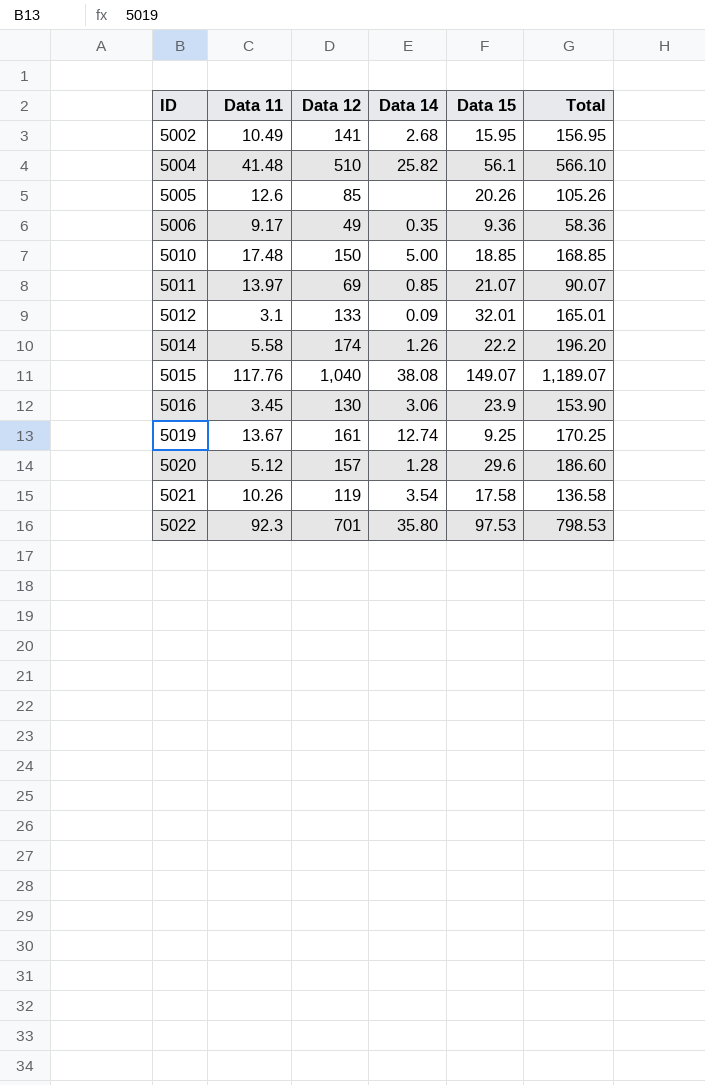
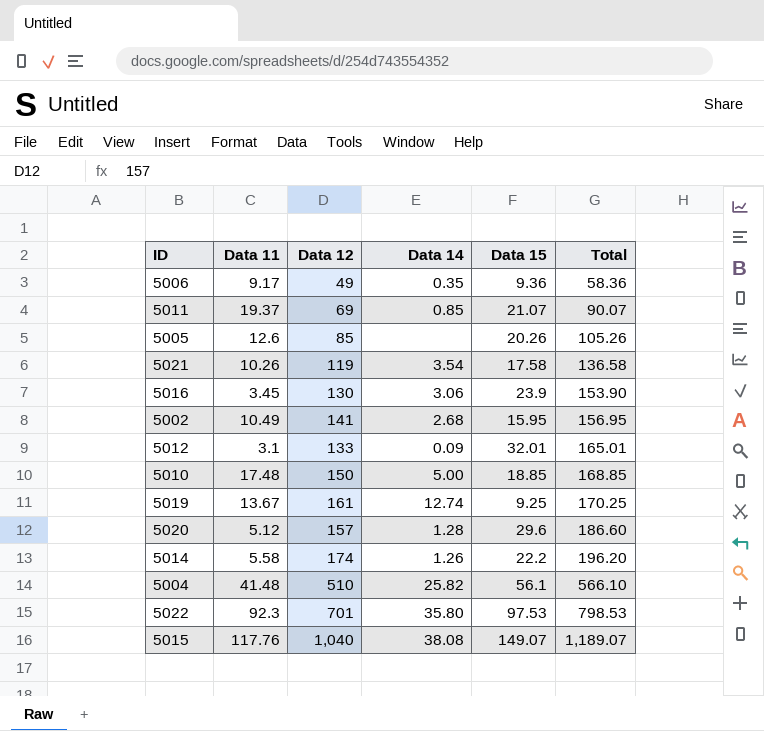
row order: ID ascending -> Total ascending
5011 | Data 11: 13.97 -> 19.37

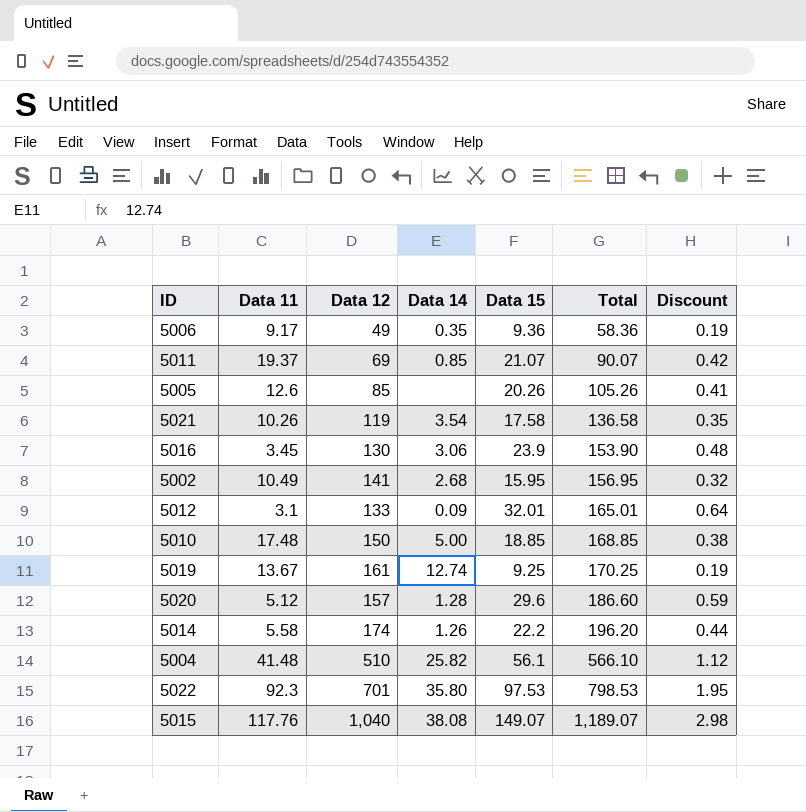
column Discount | formula: none -> [Data 15] * 0.02

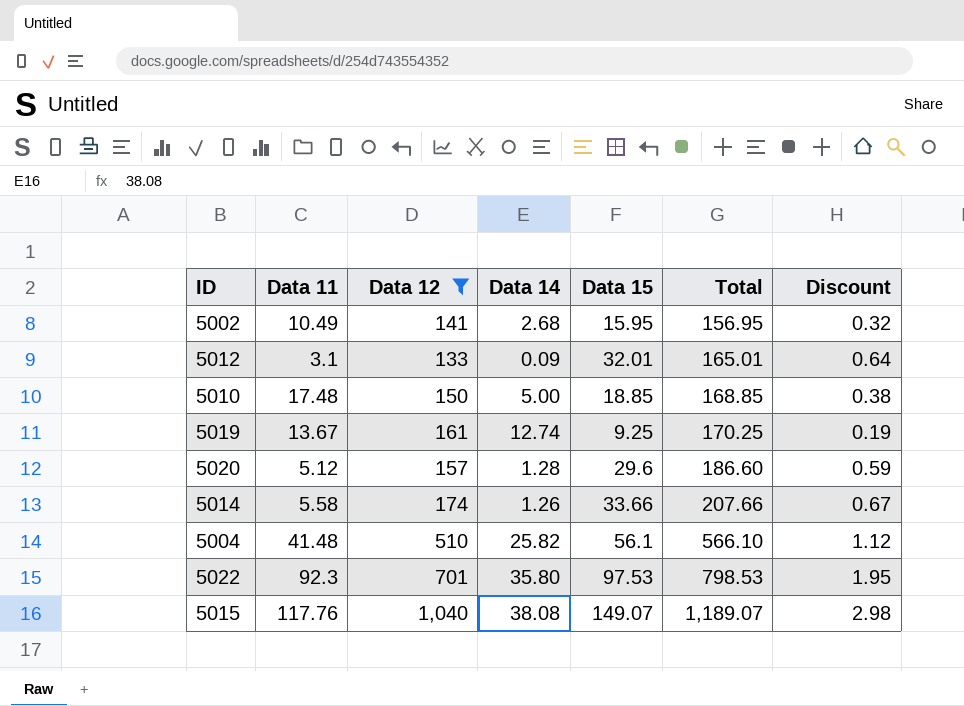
filter: none -> Data 12 >= 133
5014 | Data 15: 22.2 -> 33.66
5014 | Total: 196.20 -> 207.66
5014 | Discount: 0.44 -> 0.67

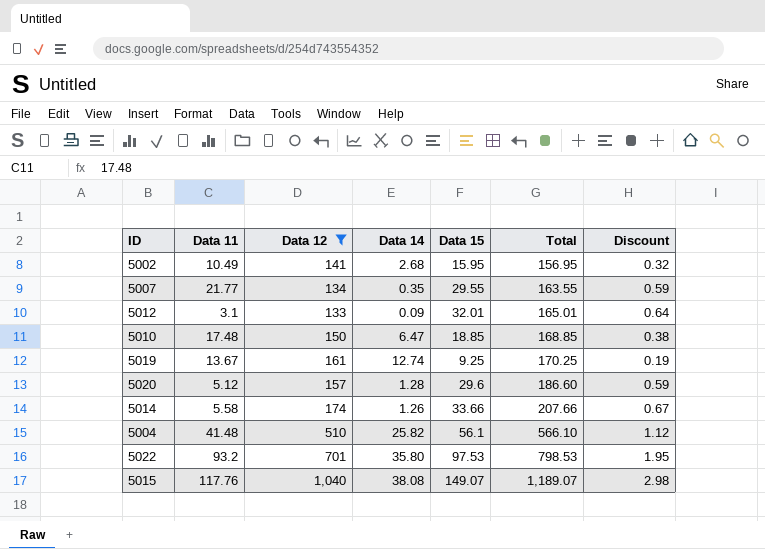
row 5007: none -> 21.77 | 134 | 0.35 | 29.55 | 163.55 | 0.59
5010 | Data 14: 5.00 -> 6.47
5022 | Data 11: 92.3 -> 93.2

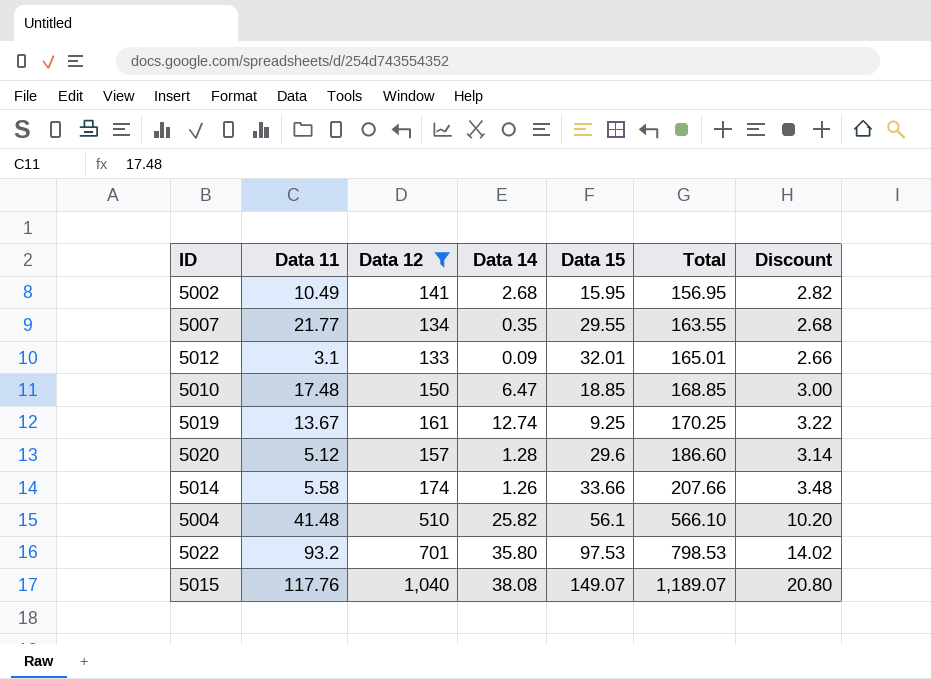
column Discount | formula: [Data 15] * 0.02 -> [Data 12] * 0.02

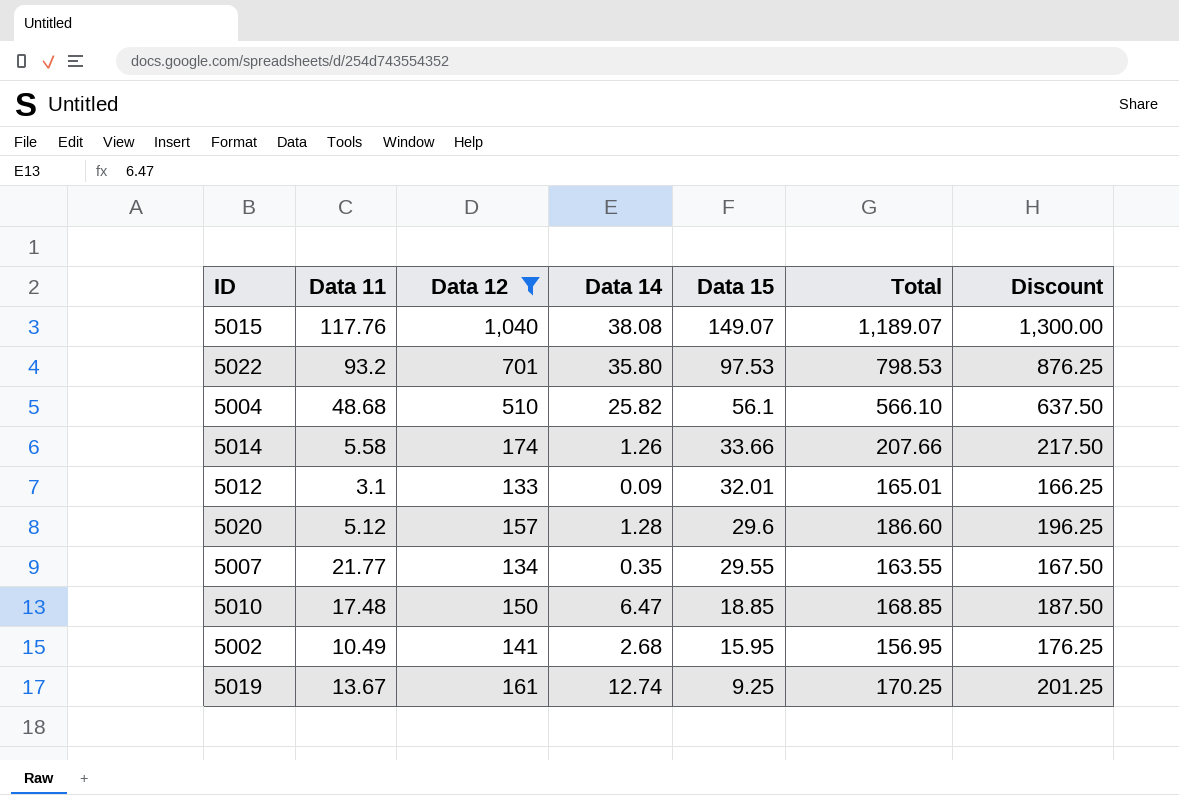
row order: Total ascending -> Data 15 descending
column Discount | formula: [Data 12] * 0.02 -> [Data 12] * 1.25
5004 | Data 11: 41.48 -> 48.68

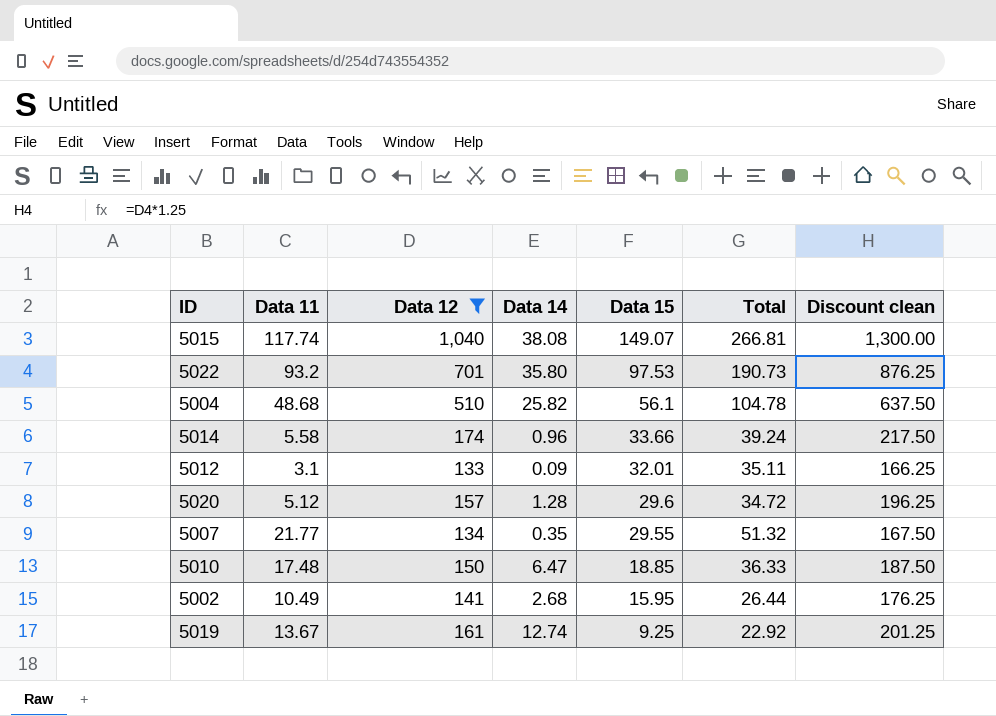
column Total | formula: [Data 12] + [Data 15] -> [Data 11] + [Data 15]
column name: Discount -> Discount clean
5015 | Data 11: 117.76 -> 117.74
5014 | Data 14: 1.26 -> 0.96

